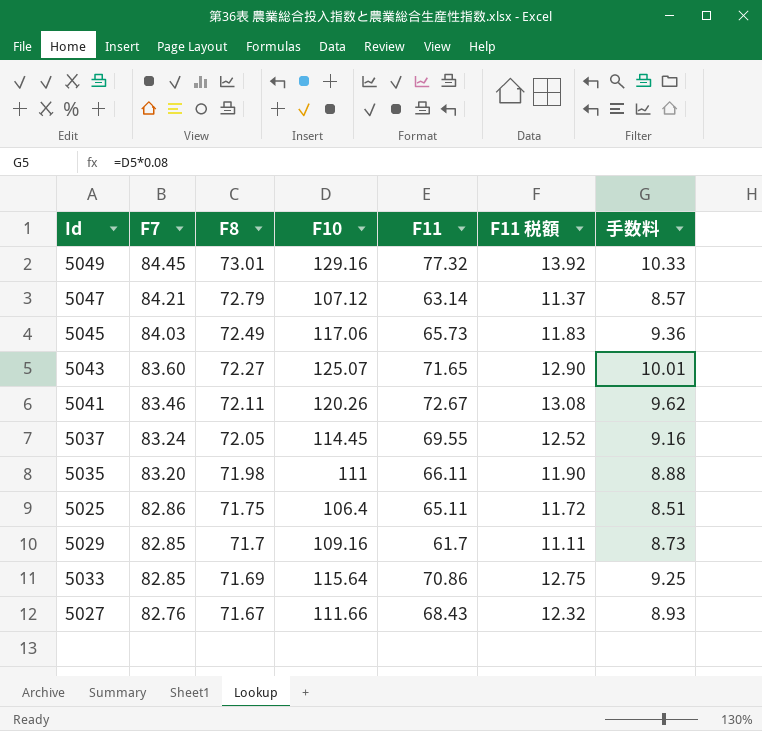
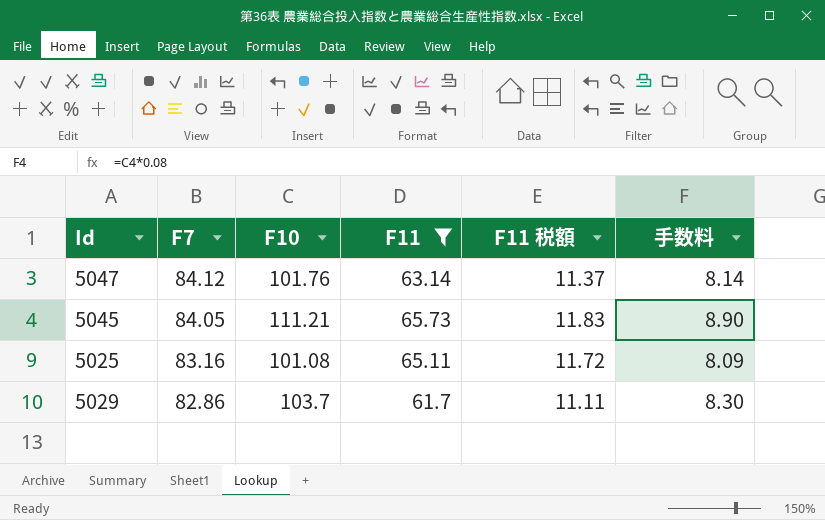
filter: none -> F11 <= 65.73
column F8 | position: 3 -> none
5047 | F7: 84.21 -> 84.12
5047 | F10: 107.12 -> 101.76
5047 | 手数料: 8.57 -> 8.14
5045 | F7: 84.03 -> 84.05
5045 | F10: 117.06 -> 111.21
5045 | 手数料: 9.36 -> 8.90
5025 | F7: 82.86 -> 83.16
5025 | F10: 106.4 -> 101.08
5025 | 手数料: 8.51 -> 8.09
5029 | F7: 82.85 -> 82.86
5029 | F10: 109.16 -> 103.7
5029 | 手数料: 8.73 -> 8.30

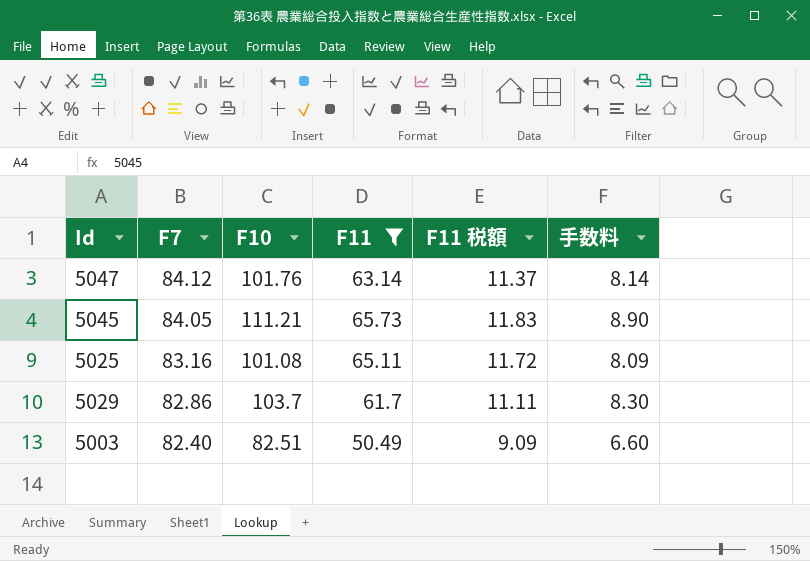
row 5003: none -> 82.40 | 82.51 | 50.49 | 9.09 | 6.60

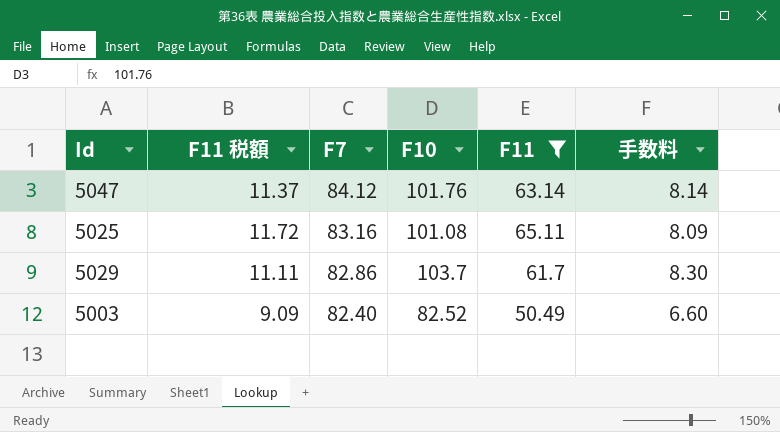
column F11 税額 | position: 5 -> 2
row 5045: 84.05 | 111.21 | 65.73 | 11.83 | 8.90 -> none
5003 | F10: 82.51 -> 82.52

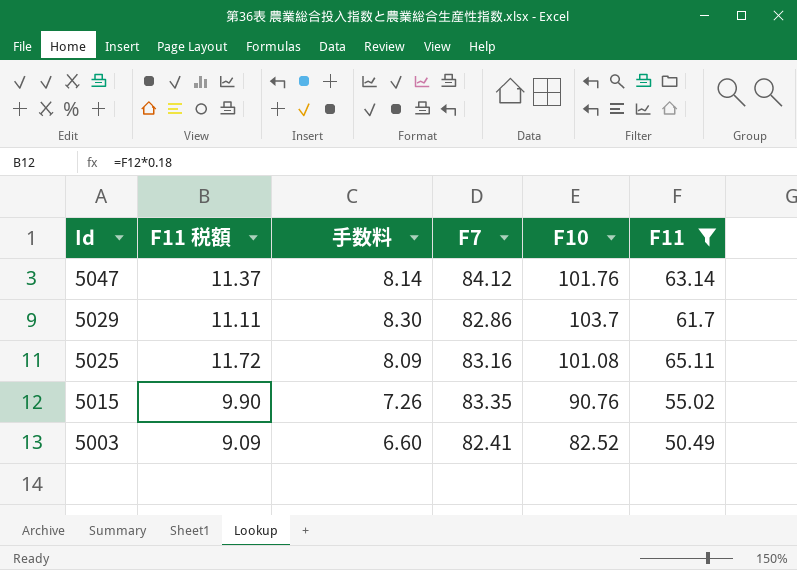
row order: F7 descending -> Id descending
column 手数料 | position: 6 -> 3
row 5015: none -> 9.90 | 7.26 | 83.35 | 90.76 | 55.02
5003 | F7: 82.40 -> 82.41

